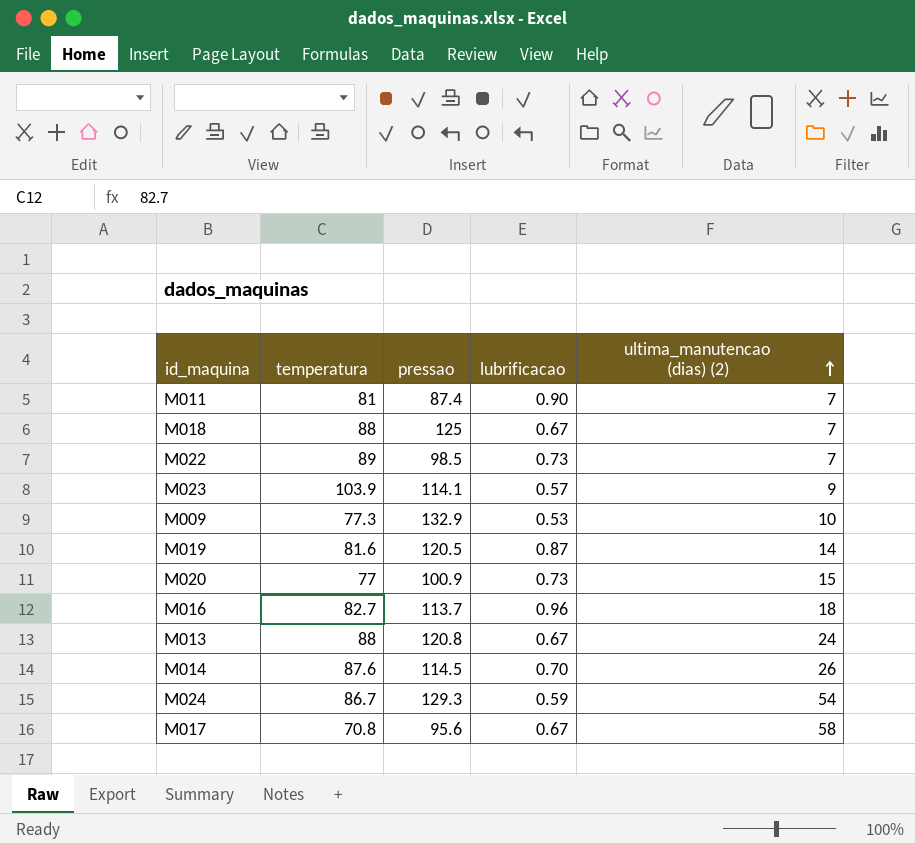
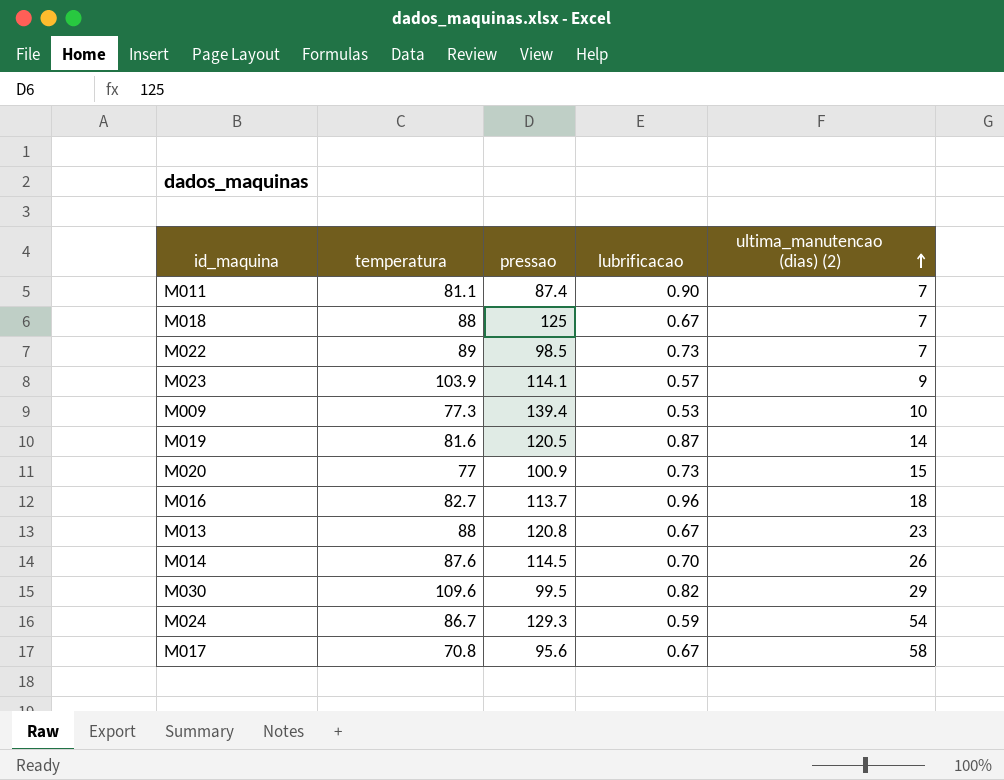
M011 | temperatura: 81 -> 81.1
M009 | pressao: 132.9 -> 139.4
M013 | ultima_manutencao (dias) (2): 24 -> 23
row M030: none -> 109.6 | 99.5 | 0.82 | 29

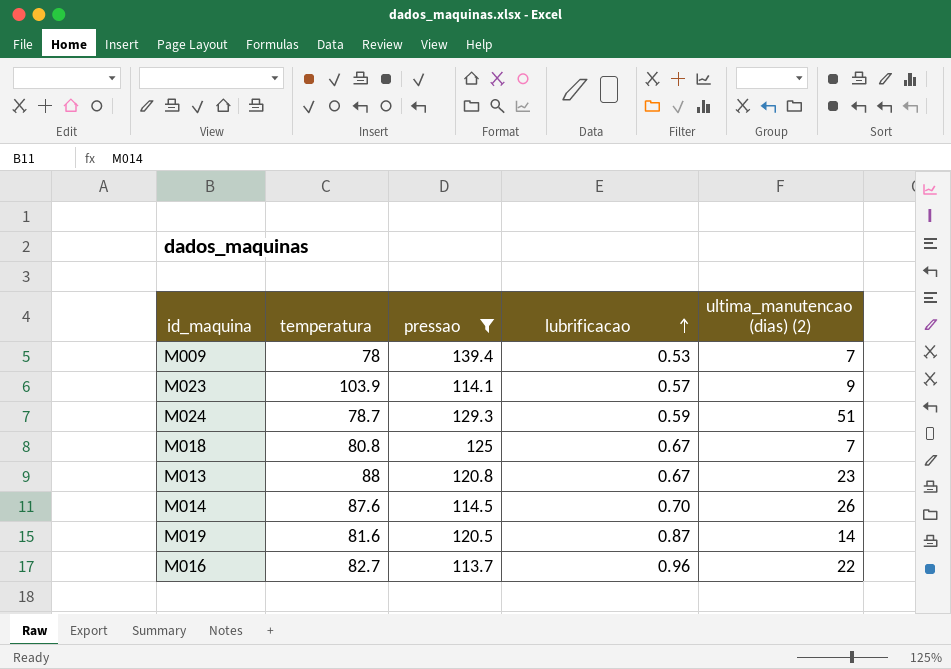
filter: none -> pressao >= 113.7
row order: ultima_manutencao (dias) (2) ascending -> lubrificacao ascending
M009 | temperatura: 77.3 -> 78
M009 | ultima_manutencao (dias) (2): 10 -> 7
M024 | temperatura: 86.7 -> 78.7
M024 | ultima_manutencao (dias) (2): 54 -> 51
M018 | temperatura: 88 -> 80.8
M016 | ultima_manutencao (dias) (2): 18 -> 22

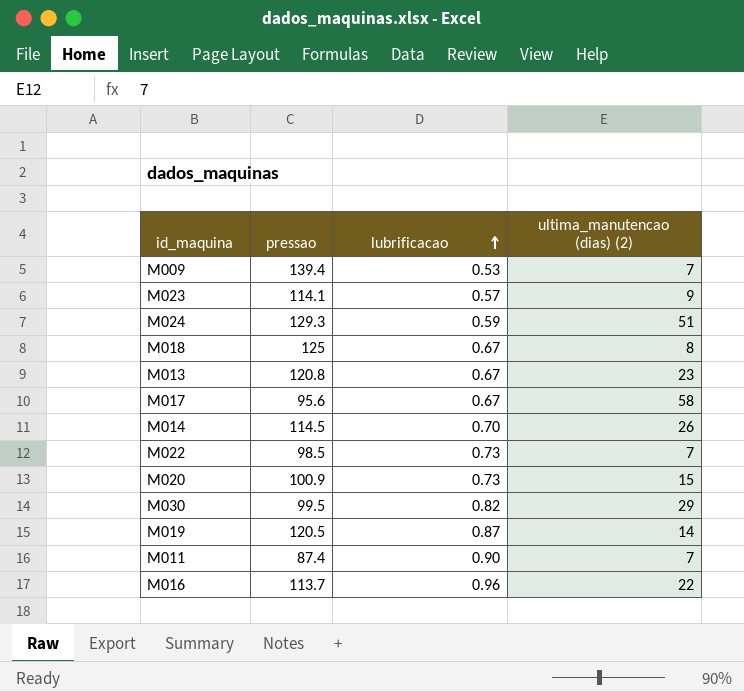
filter: pressao >= 113.7 -> none
column temperatura | position: 2 -> none
M018 | ultima_manutencao (dias) (2): 7 -> 8

